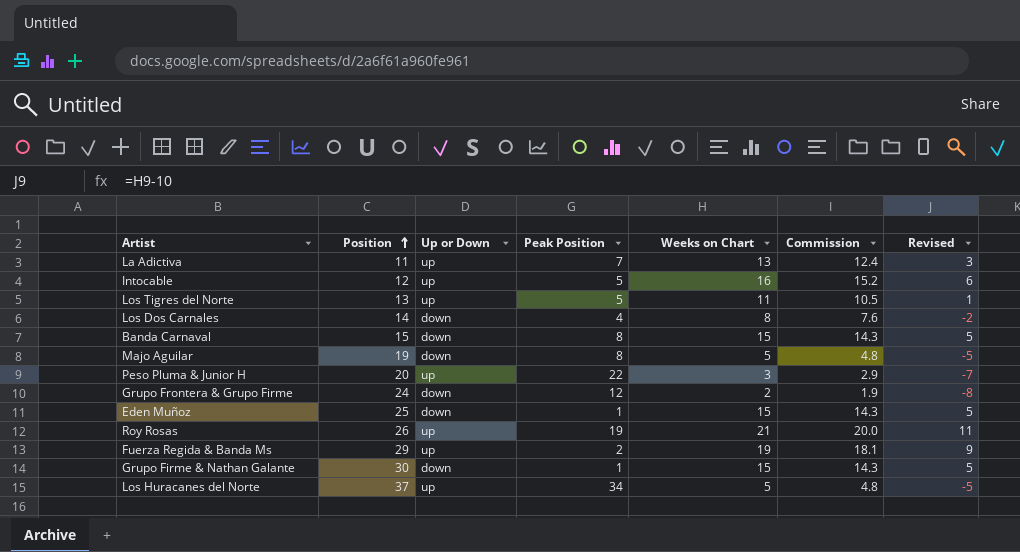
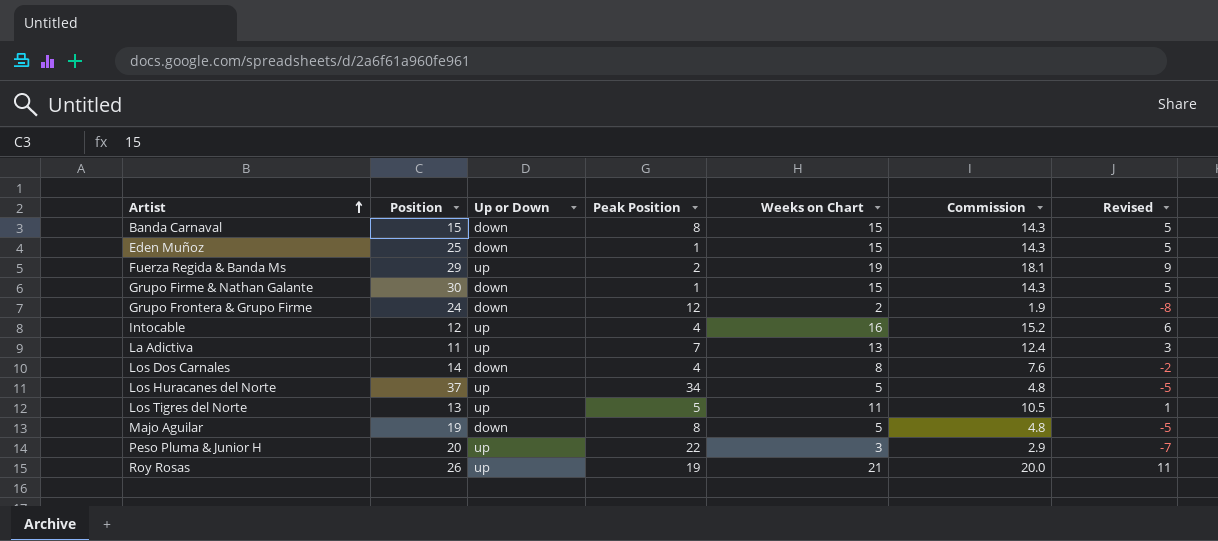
row order: Position ascending -> Artist ascending
Intocable | Peak Position: 5 -> 4

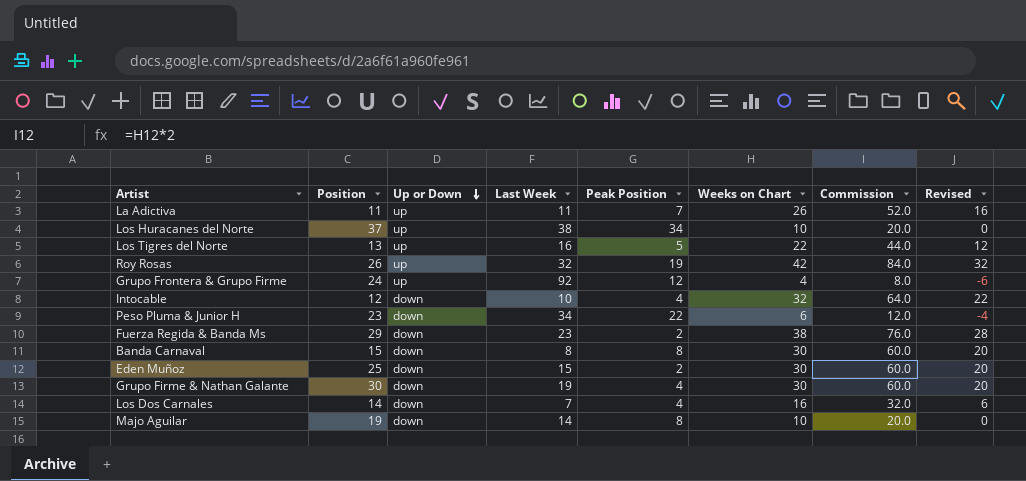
row order: Artist ascending -> Up or Down descending
column Last Week | position: none -> 4
column Commission | formula: [Weeks on Chart] * 0.95 -> [Weeks on Chart] * 2
La Adictiva | Weeks on Chart: 13 -> 26
La Adictiva | Revised: 3 -> 16
Los Huracanes del Norte | Weeks on Chart: 5 -> 10
Los Huracanes del Norte | Revised: -5 -> 0
Los Tigres del Norte | Weeks on Chart: 11 -> 22
Los Tigres del Norte | Revised: 1 -> 12
Roy Rosas | Weeks on Chart: 21 -> 42
Roy Rosas | Revised: 11 -> 32
Grupo Frontera & Grupo Firme | Up or Down: down -> up
Grupo Frontera & Grupo Firme | Weeks on Chart: 2 -> 4
Grupo Frontera & Grupo Firme | Revised: -8 -> -6
Intocable | Up or Down: up -> down
Intocable | Weeks on Chart: 16 -> 32
Intocable | Revised: 6 -> 22
Peso Pluma & Junior H | Position: 20 -> 23
Peso Pluma & Junior H | Up or Down: up -> down
Peso Pluma & Junior H | Weeks on Chart: 3 -> 6
Peso Pluma & Junior H | Revised: -7 -> -4
Fuerza Regida & Banda Ms | Up or Down: up -> down
Fuerza Regida & Banda Ms | Weeks on Chart: 19 -> 38
Fuerza Regida & Banda Ms | Revised: 9 -> 28
Banda Carnaval | Weeks on Chart: 15 -> 30
Banda Carnaval | Revised: 5 -> 20
Eden Muñoz | Peak Position: 1 -> 2
Eden Muñoz | Weeks on Chart: 15 -> 30
Eden Muñoz | Revised: 5 -> 20
Grupo Firme & Nathan Galante | Peak Position: 1 -> 4
Grupo Firme & Nathan Galante | Weeks on Chart: 15 -> 30
Grupo Firme & Nathan Galante | Revised: 5 -> 20
Los Dos Carnales | Weeks on Chart: 8 -> 16
Los Dos Carnales | Revised: -2 -> 6
Majo Aguilar | Weeks on Chart: 5 -> 10
Majo Aguilar | Revised: -5 -> 0

